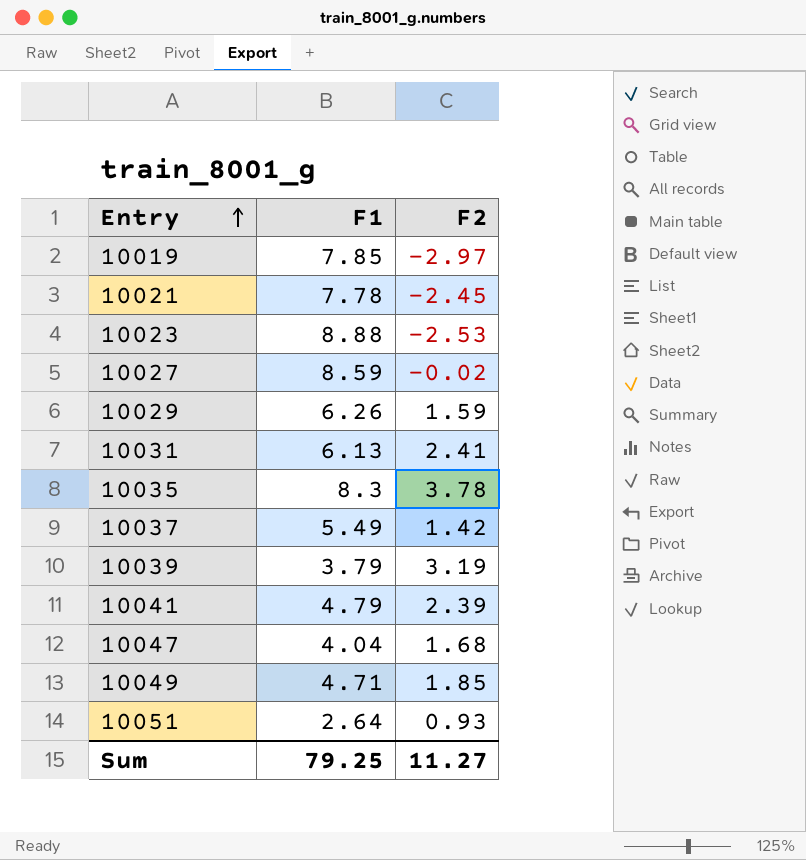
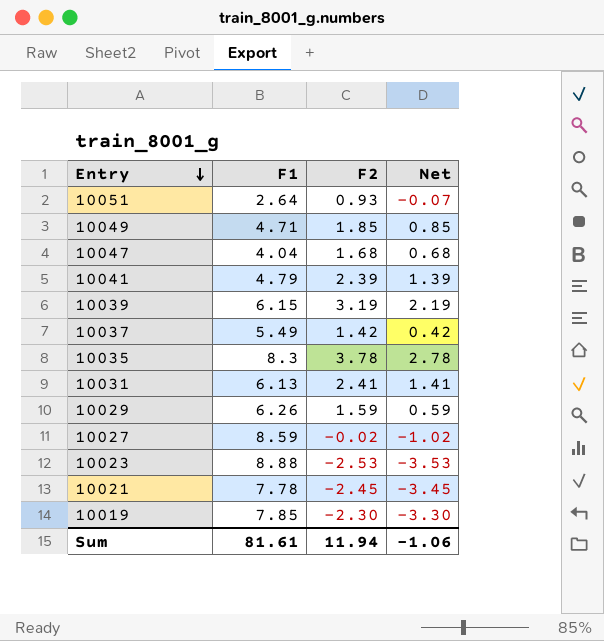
row order: Entry ascending -> Entry descending
column Net | formula: none -> [F2] - 1
10039 | F1: 3.79 -> 6.15
10019 | F2: -2.97 -> -2.30
Sum | F1: 79.25 -> 81.61
Sum | F2: 11.27 -> 11.94

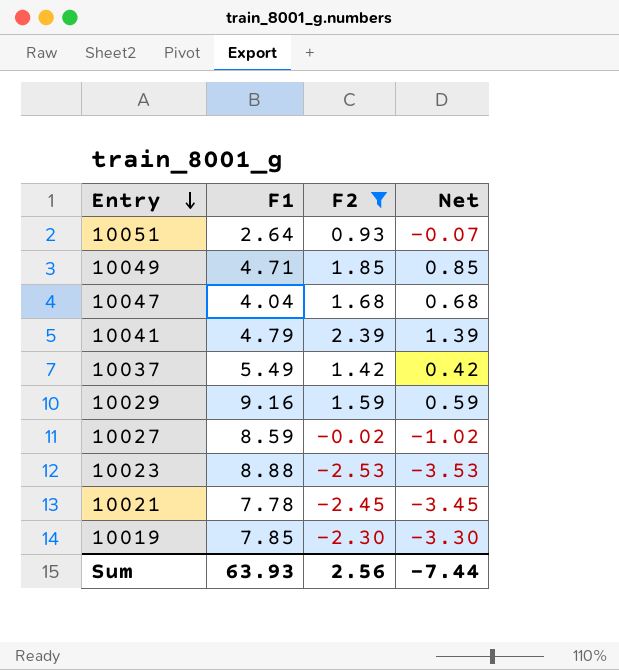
filter: none -> F2 <= 2.39
10029 | F1: 6.26 -> 9.16
Sum | F1: 81.61 -> 63.93
Sum | F2: 11.94 -> 2.56
Sum | Net: -1.06 -> -7.44

